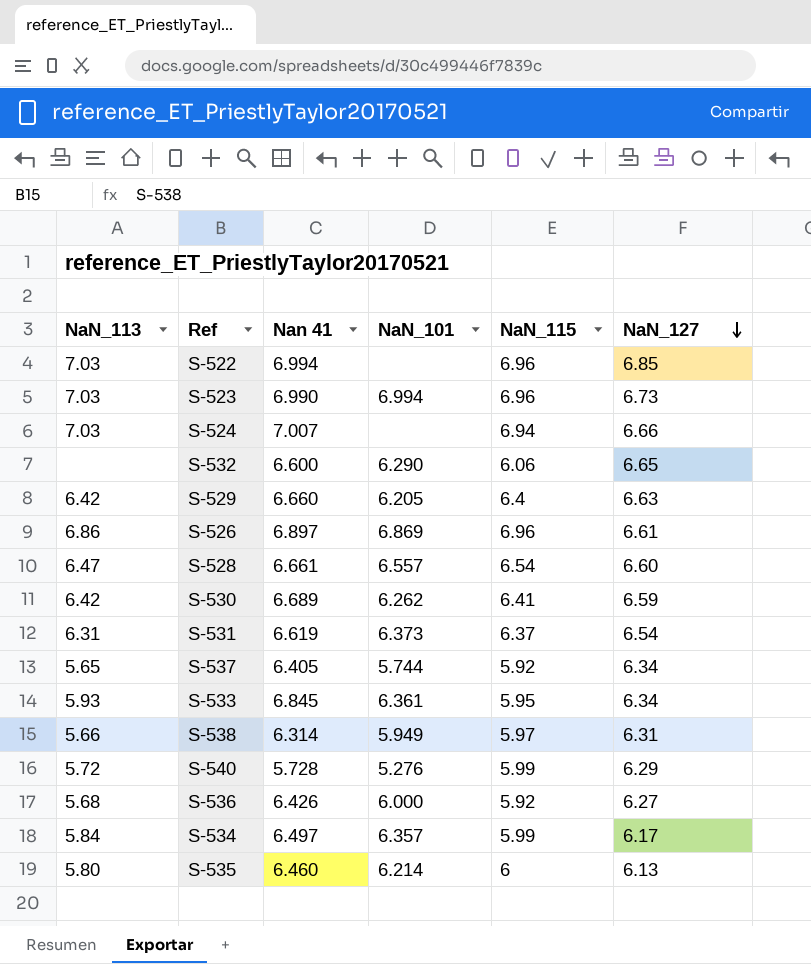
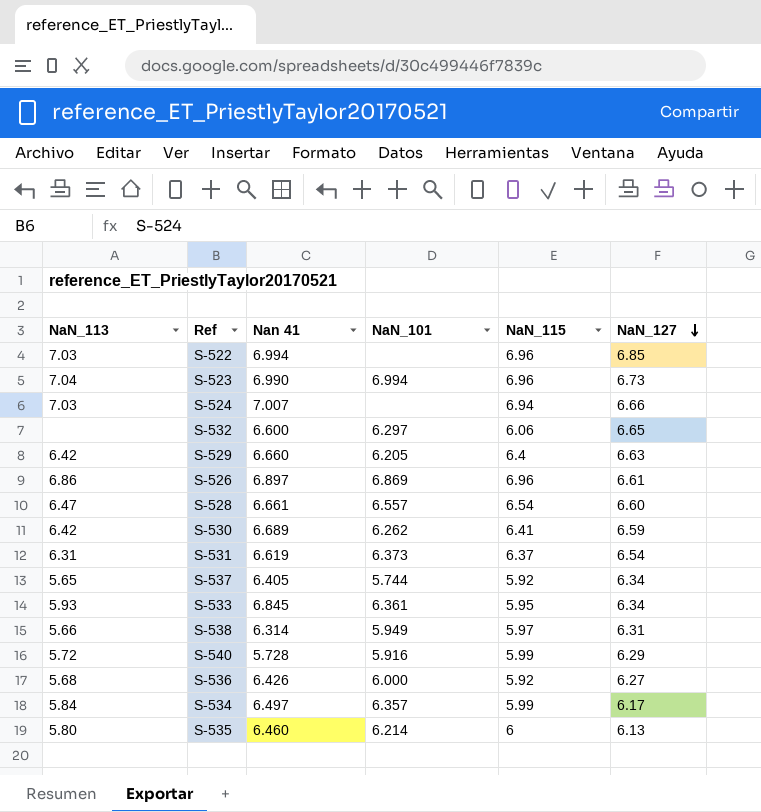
S-523 | NaN_113: 7.03 -> 7.04
S-532 | NaN_101: 6.290 -> 6.297
S-540 | NaN_101: 5.276 -> 5.916

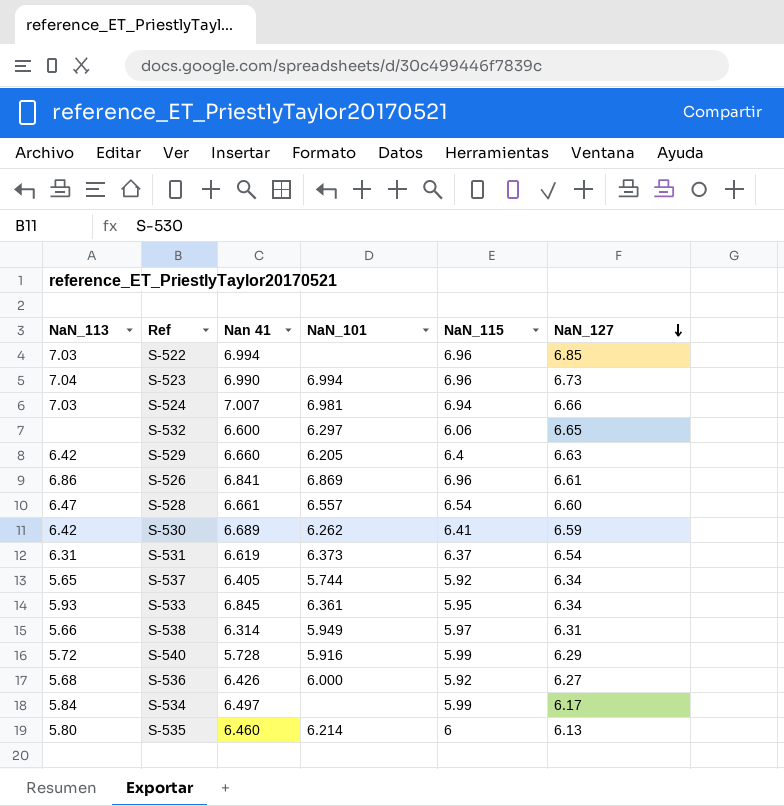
S-524 | NaN_101: none -> 6.981
S-526 | Nan 41: 6.897 -> 6.841
S-534 | NaN_101: 6.357 -> none

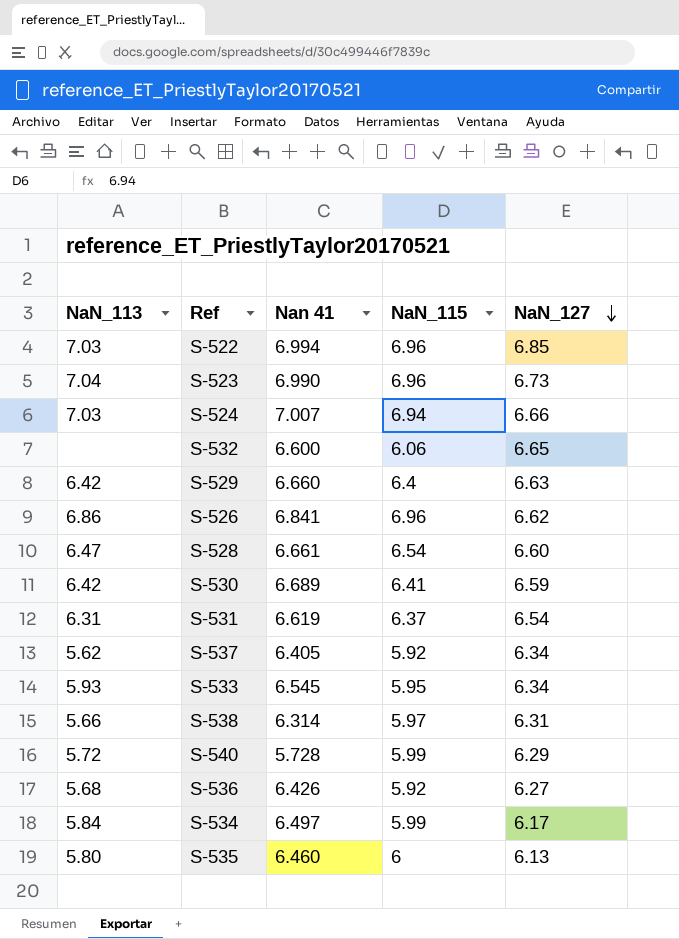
column NaN_101 | position: 4 -> none
S-526 | NaN_127: 6.61 -> 6.62
S-537 | NaN_113: 5.65 -> 5.62
S-533 | Nan 41: 6.845 -> 6.545

